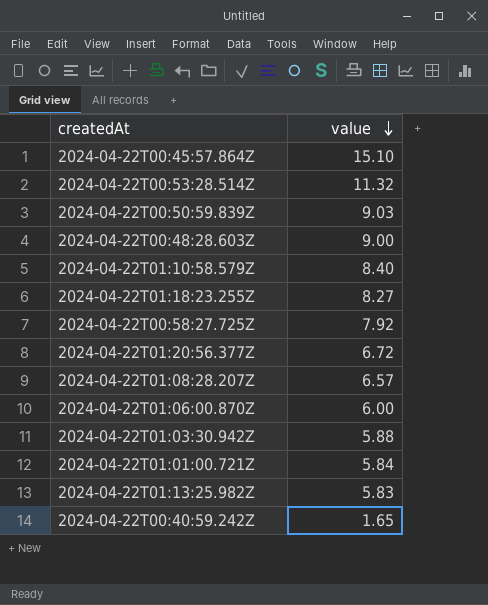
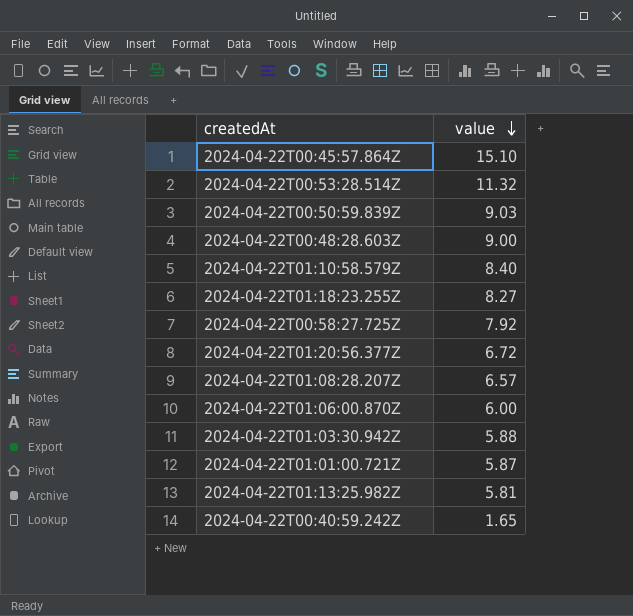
2024-04-22T01:01:00.721Z | value: 5.84 -> 5.87
2024-04-22T01:13:25.982Z | value: 5.83 -> 5.81

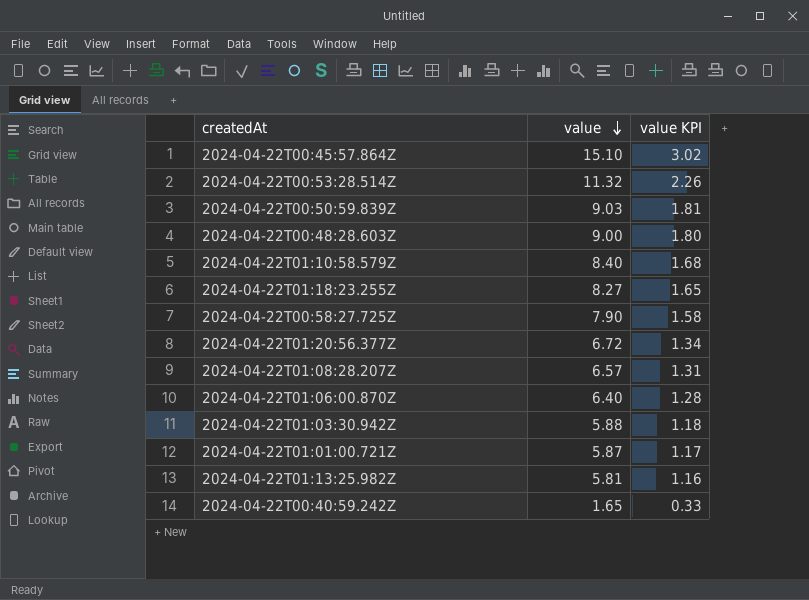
column value KPI | formula: none -> [value] * 0.2
2024-04-22T00:58:27.725Z | value: 7.92 -> 7.90
2024-04-22T01:06:00.870Z | value: 6.00 -> 6.40

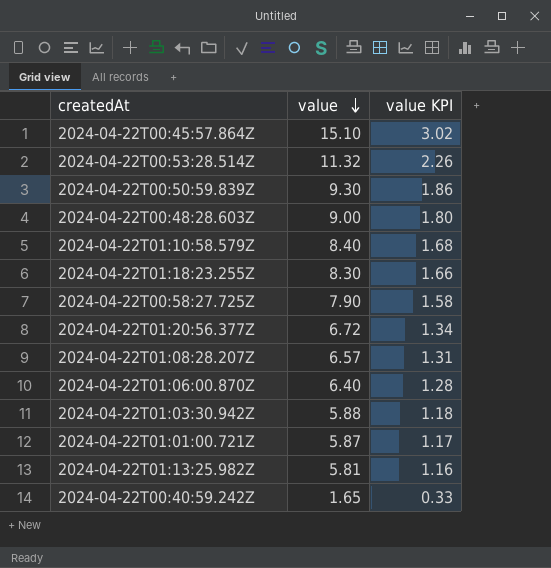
2024-04-22T00:50:59.839Z | value: 9.03 -> 9.30
2024-04-22T00:50:59.839Z | value KPI: 1.81 -> 1.86
2024-04-22T01:18:23.255Z | value: 8.27 -> 8.30
2024-04-22T01:18:23.255Z | value KPI: 1.65 -> 1.66

